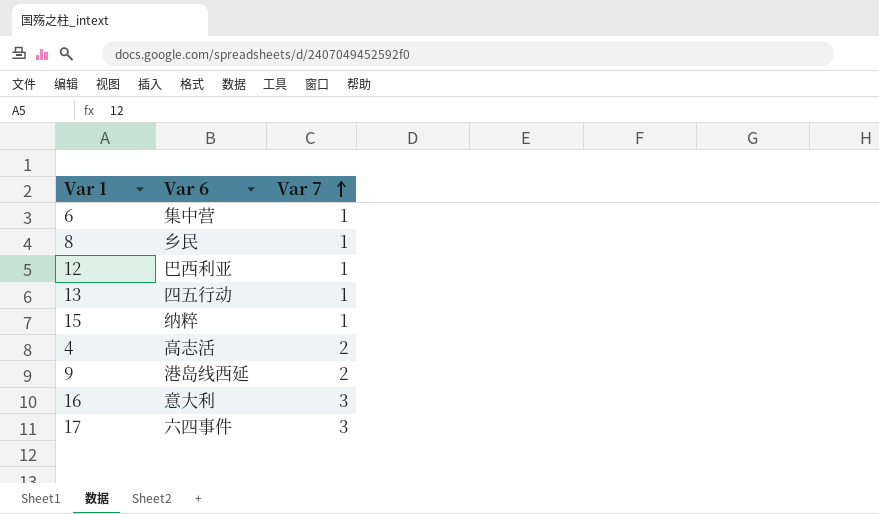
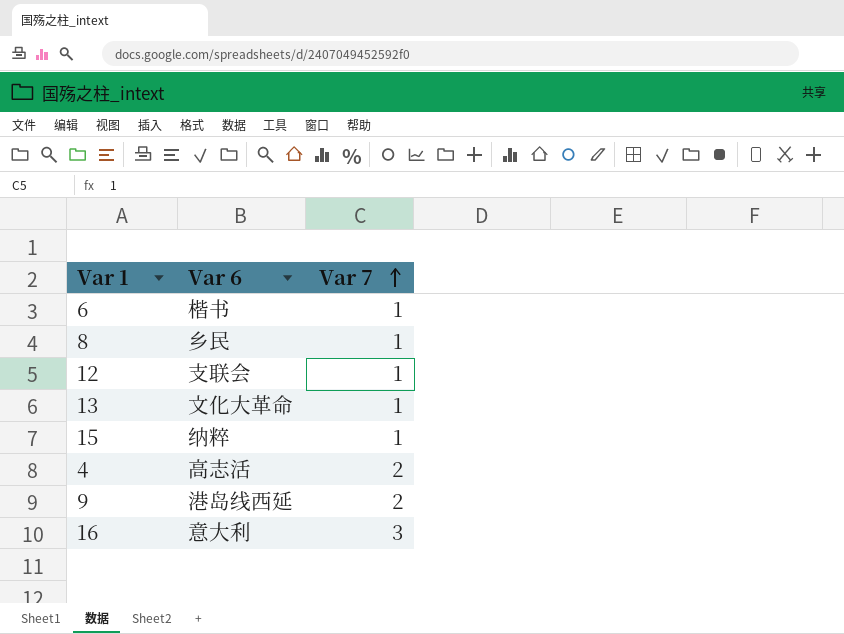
row 17: 六四事件 | 3 -> none
6 | Var 6: 集中营 -> 楷书
12 | Var 6: 巴西利亚 -> 支联会
13 | Var 6: 四五行动 -> 文化大革命

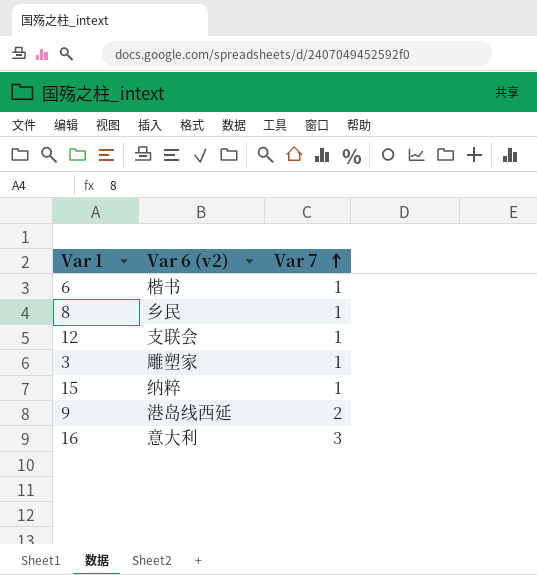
column name: Var 6 -> Var 6 (v2)
row 13: 文化大革命 | 1 -> none
row 4: 高志活 | 2 -> none
row 3: none -> 雕塑家 | 1

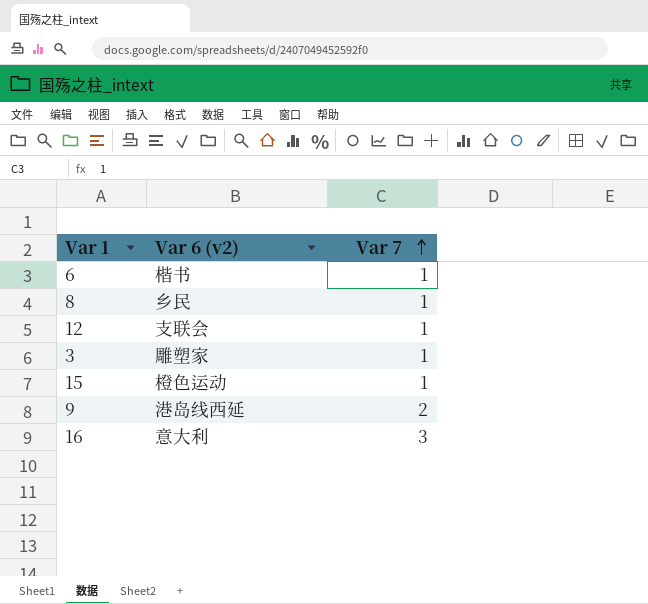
15 | Var 6 (v2): 纳粹 -> 橙色运动

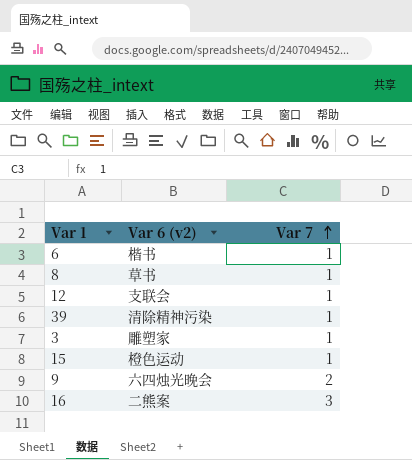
8 | Var 6 (v2): 乡民 -> 草书
row 39: none -> 清除精神污染 | 1
9 | Var 6 (v2): 港岛线西延 -> 六四烛光晚会
16 | Var 6 (v2): 意大利 -> 二熊案

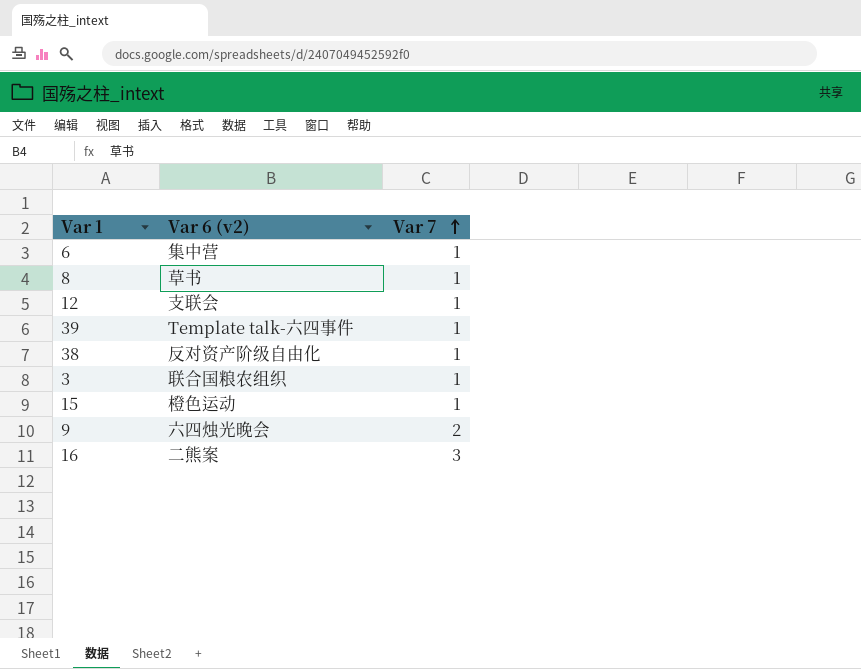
6 | Var 6 (v2): 楷书 -> 集中营
39 | Var 6 (v2): 清除精神污染 -> Template talk-六四事件
row 38: none -> 反对资产阶级自由化 | 1
3 | Var 6 (v2): 雕塑家 -> 联合国粮农组织

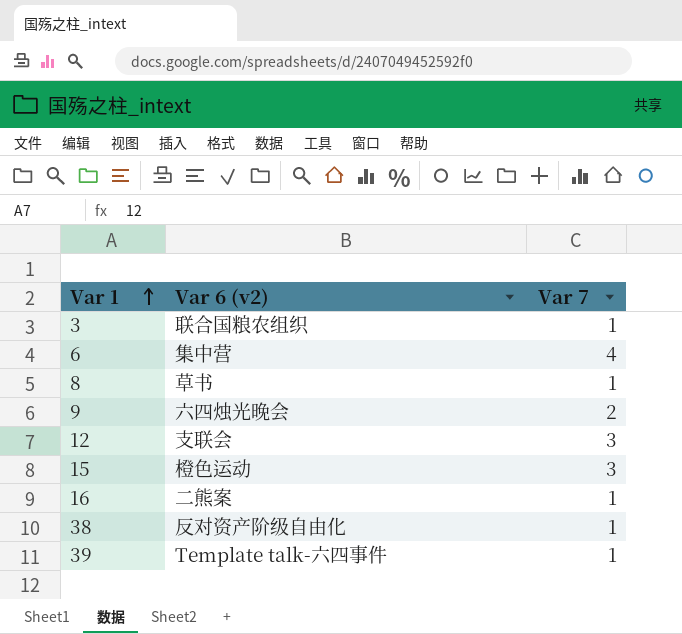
row order: Var 7 ascending -> Var 1 ascending
6 | Var 7: 1 -> 4
12 | Var 7: 1 -> 3
15 | Var 7: 1 -> 3
16 | Var 7: 3 -> 1

